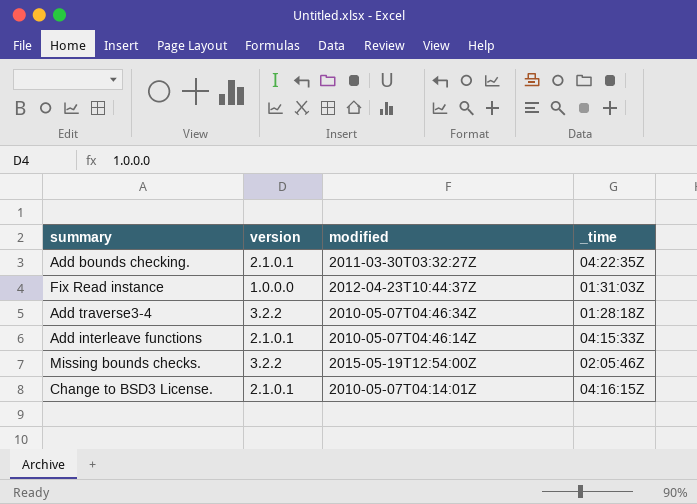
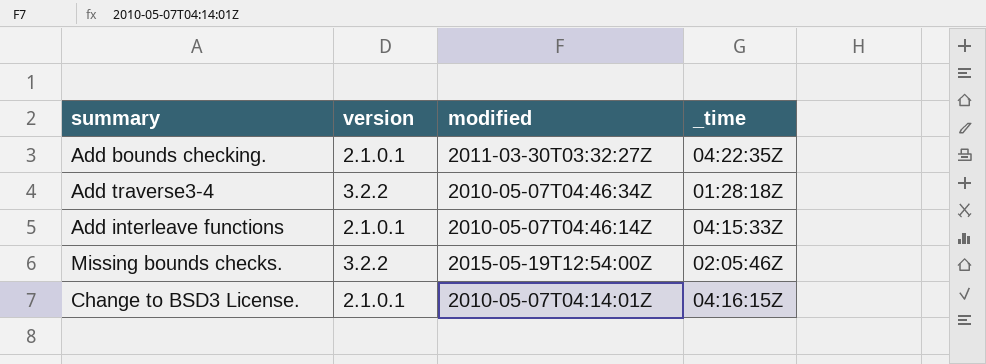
row Fix Read instance: 1.0.0.0 | 2012-04-23T10:44:37Z | 01:31:03Z -> none

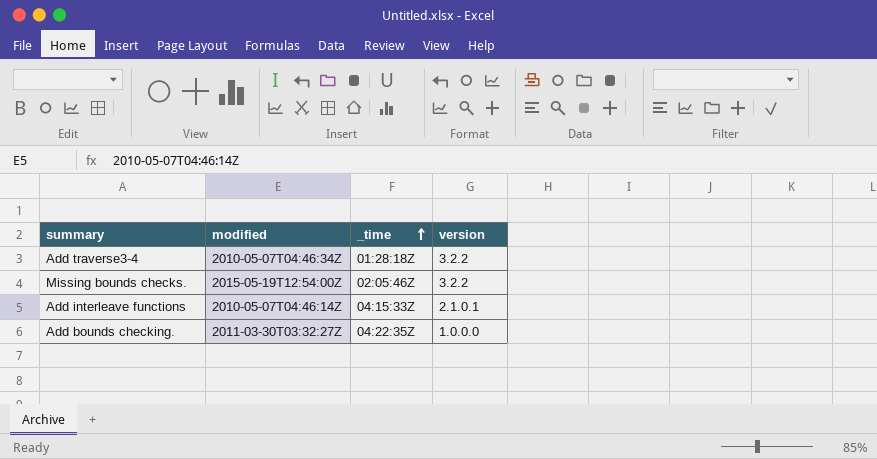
row order: none -> _time ascending
column version | position: 2 -> 4
row Change to BSD3 License.: 2.1.0.1 | 2010-05-07T04:14:01Z | 04:16:15Z -> none
Add bounds checking. | version: 2.1.0.1 -> 1.0.0.0

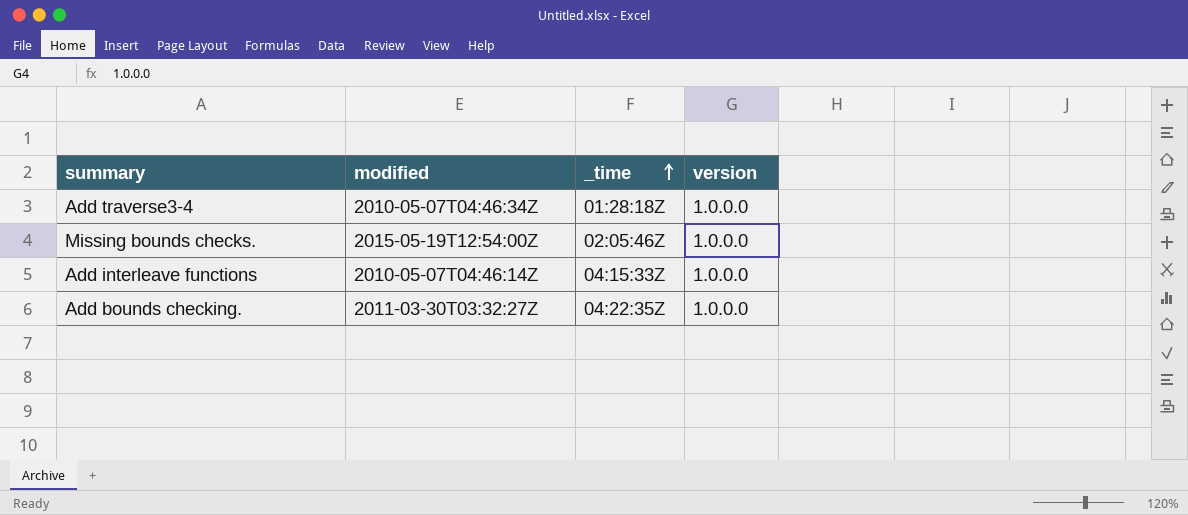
Add traverse3-4 | version: 3.2.2 -> 1.0.0.0
Missing bounds checks. | version: 3.2.2 -> 1.0.0.0
Add interleave functions | version: 2.1.0.1 -> 1.0.0.0

